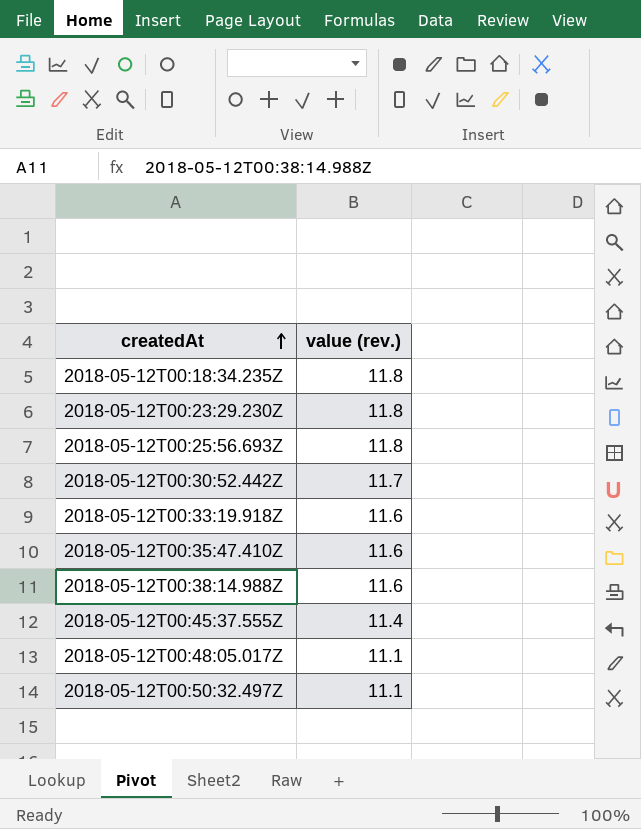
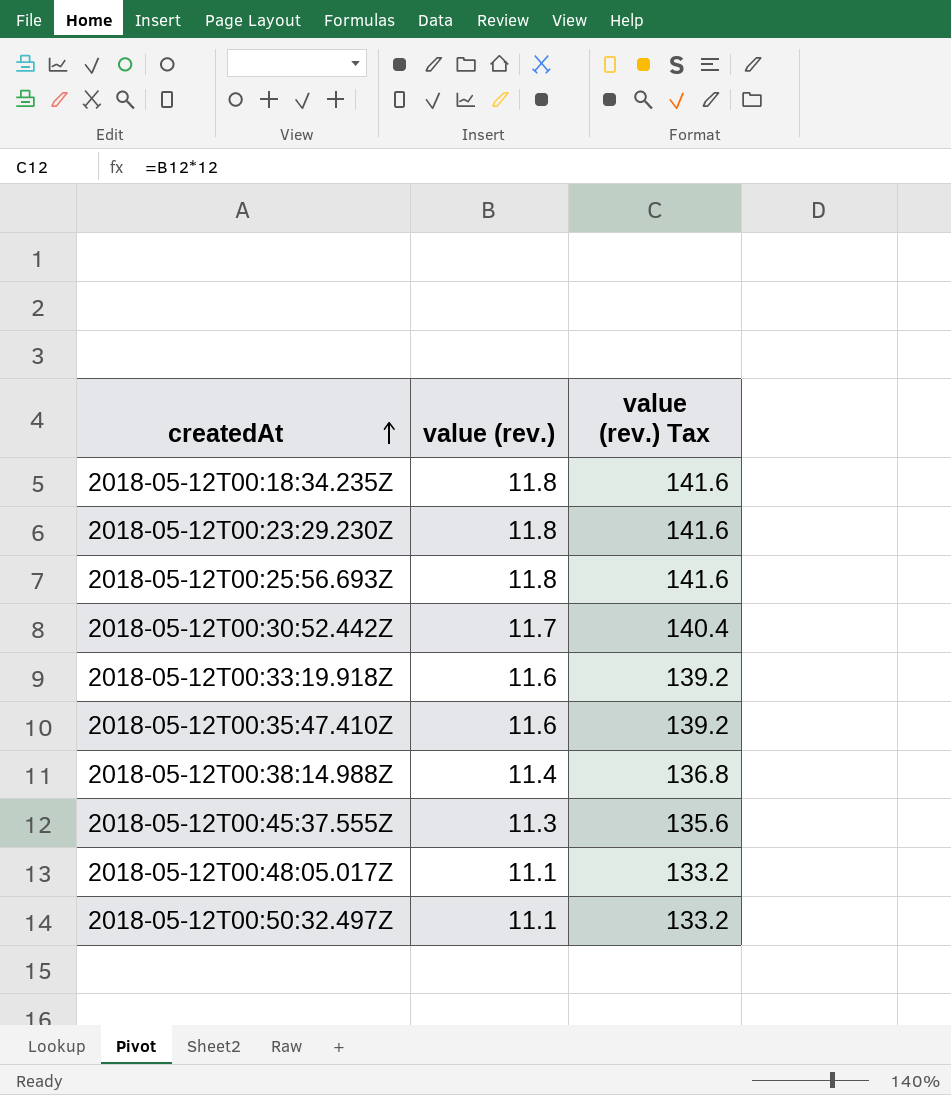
column value (rev.) Tax | formula: none -> [value (rev.)] * 12
2018-05-12T00:38:14.988Z | value (rev.): 11.6 -> 11.4
2018-05-12T00:45:37.555Z | value (rev.): 11.4 -> 11.3

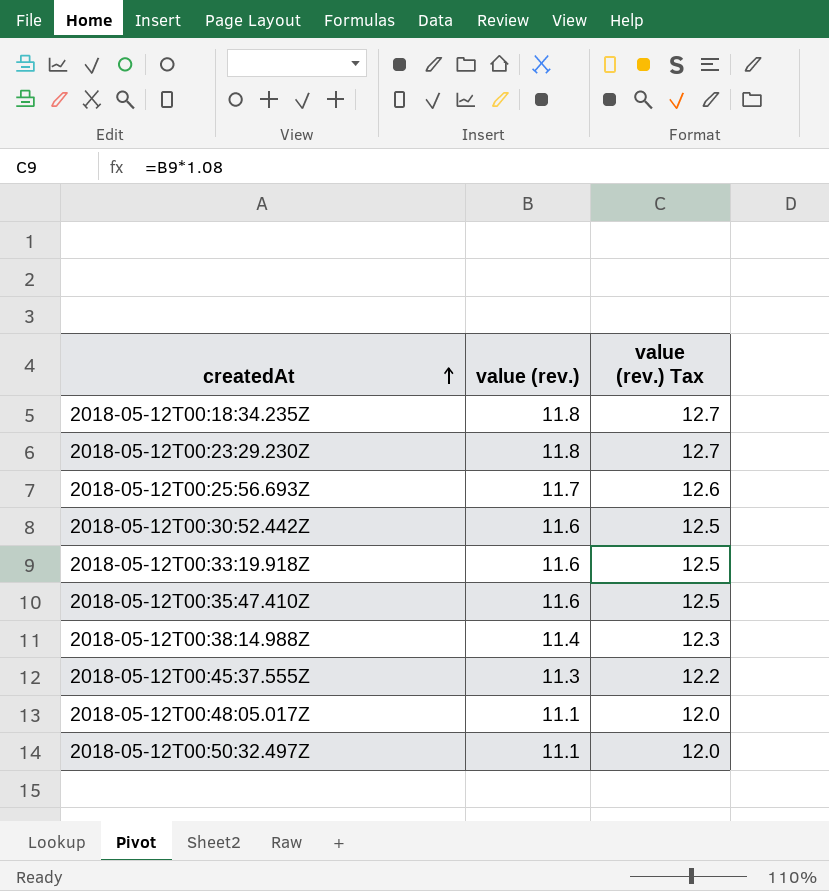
column value (rev.) Tax | formula: [value (rev.)] * 12 -> [value (rev.)] * 1.08
2018-05-12T00:25:56.693Z | value (rev.): 11.8 -> 11.7
2018-05-12T00:30:52.442Z | value (rev.): 11.7 -> 11.6

